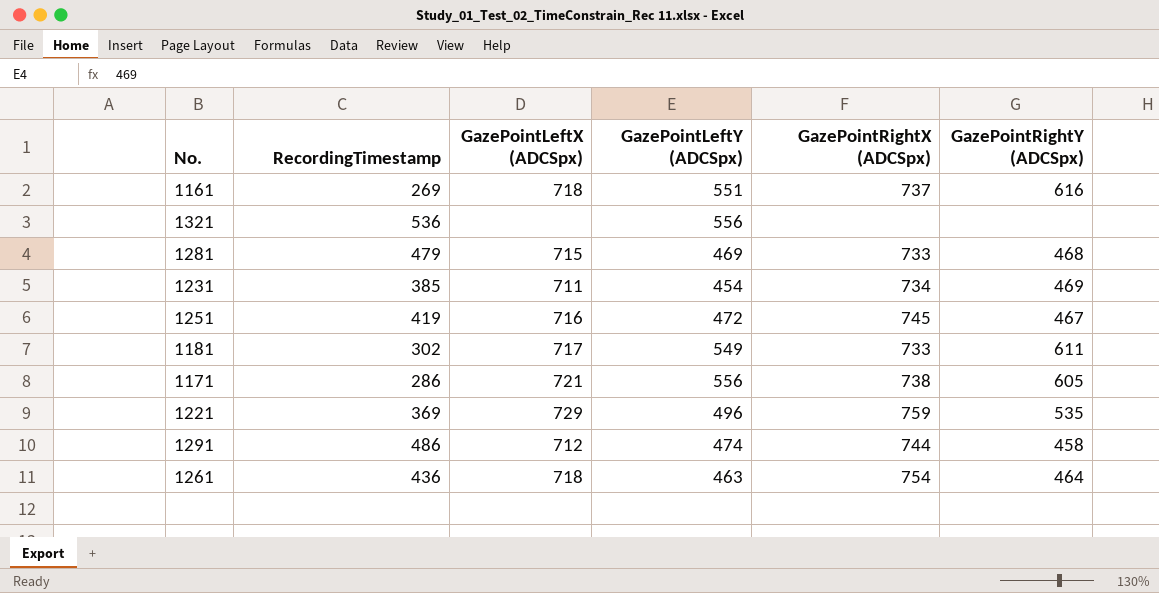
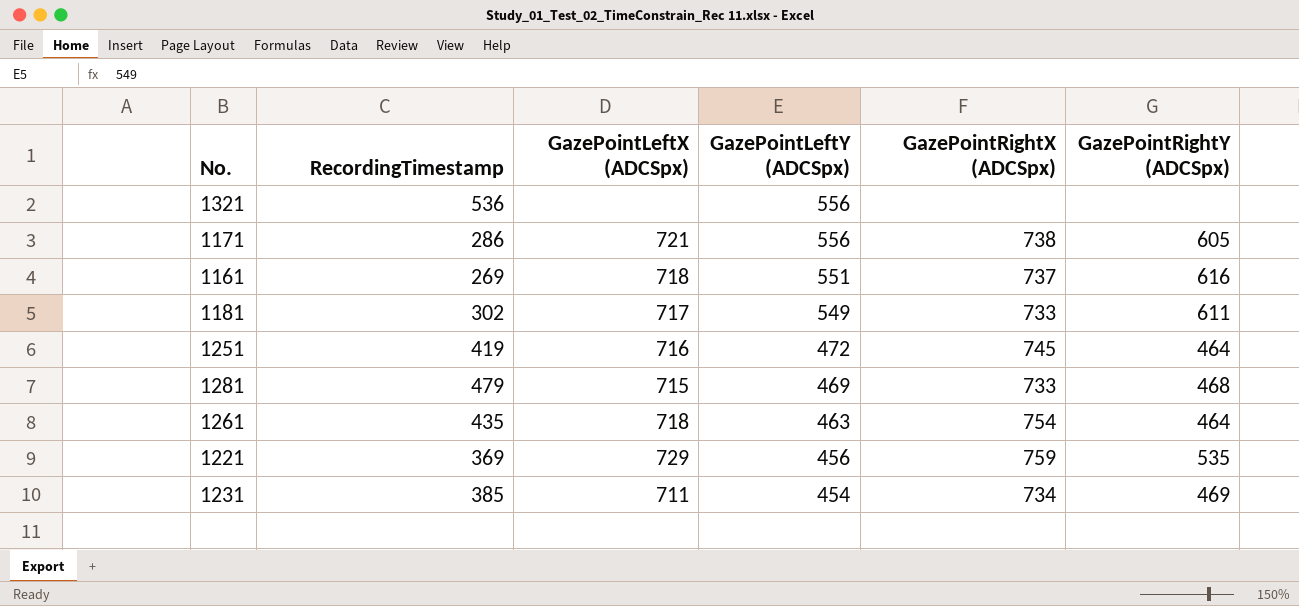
row order: none -> GazePointLeftY (ADCSpx) descending
row 1291: 486 | 712 | 474 | 744 | 458 -> none
1251 | GazePointRightY (ADCSpx): 467 -> 464
1261 | RecordingTimestamp: 436 -> 435
1221 | GazePointLeftY (ADCSpx): 496 -> 456

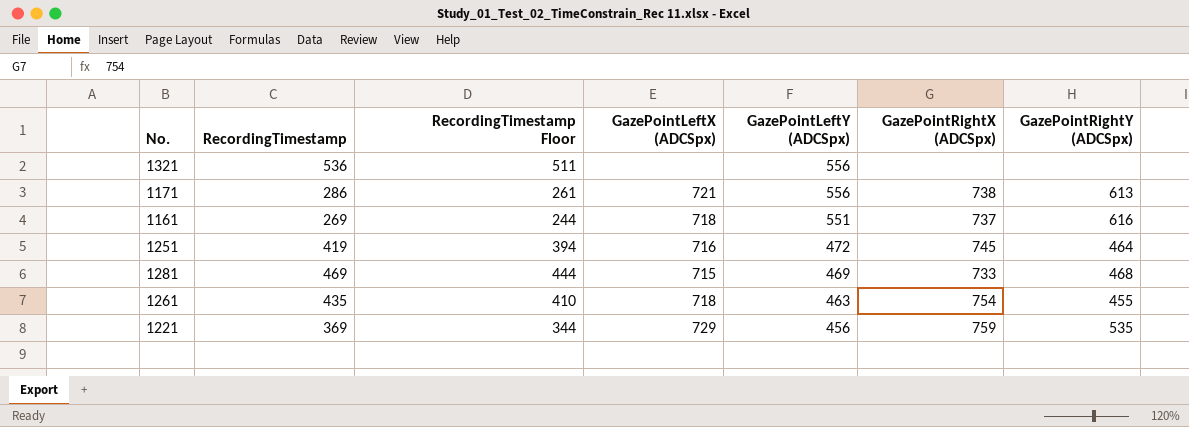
column RecordingTimestamp Floor | formula: none -> [RecordingTimestamp] - 25
row 1181: 302 | 717 | 549 | 733 | 611 -> none
row 1231: 385 | 711 | 454 | 734 | 469 -> none
1171 | GazePointRightY (ADCSpx): 605 -> 613
1281 | RecordingTimestamp: 479 -> 469
1261 | GazePointRightY (ADCSpx): 464 -> 455

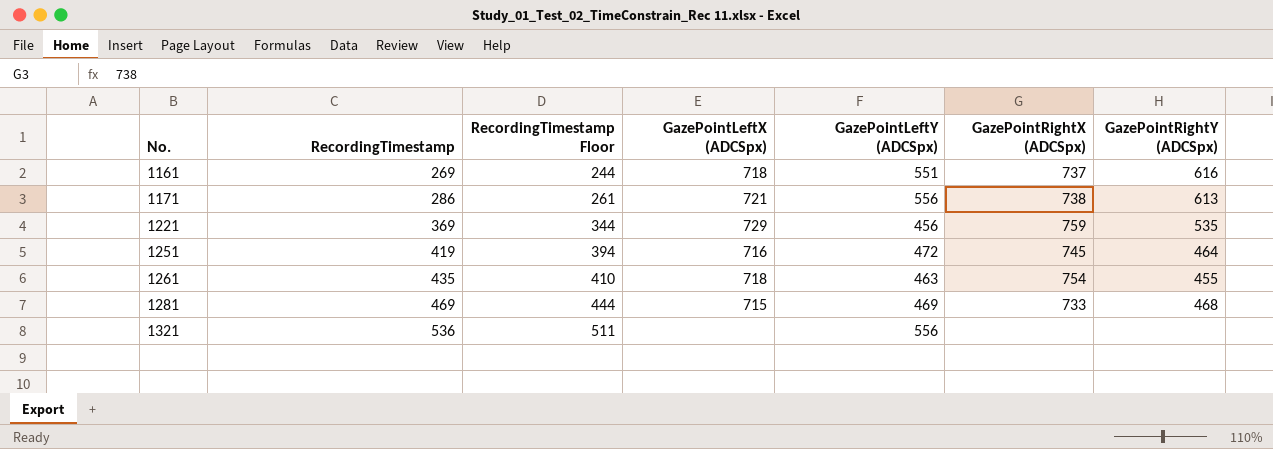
row order: GazePointLeftY (ADCSpx) descending -> No. ascending

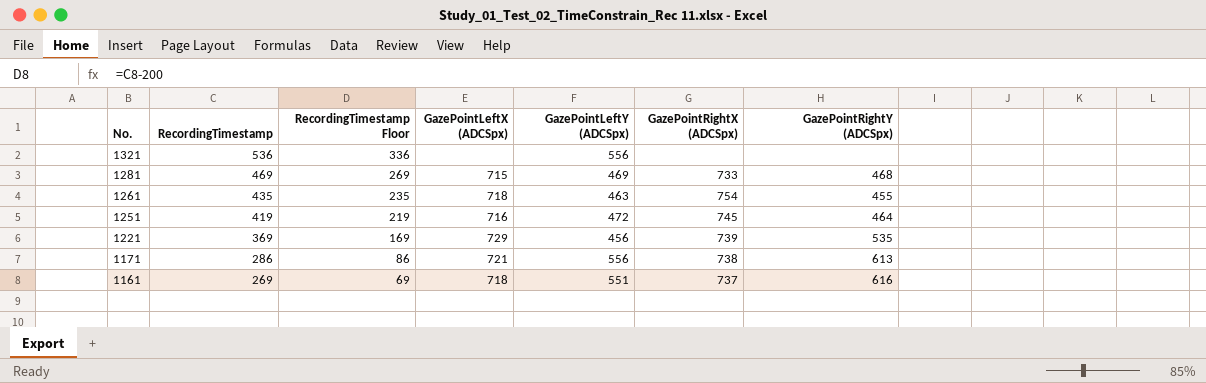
row order: No. ascending -> No. descending
column RecordingTimestamp Floor | formula: [RecordingTimestamp] - 25 -> [RecordingTimestamp] - 200
1221 | GazePointRightX (ADCSpx): 759 -> 739

